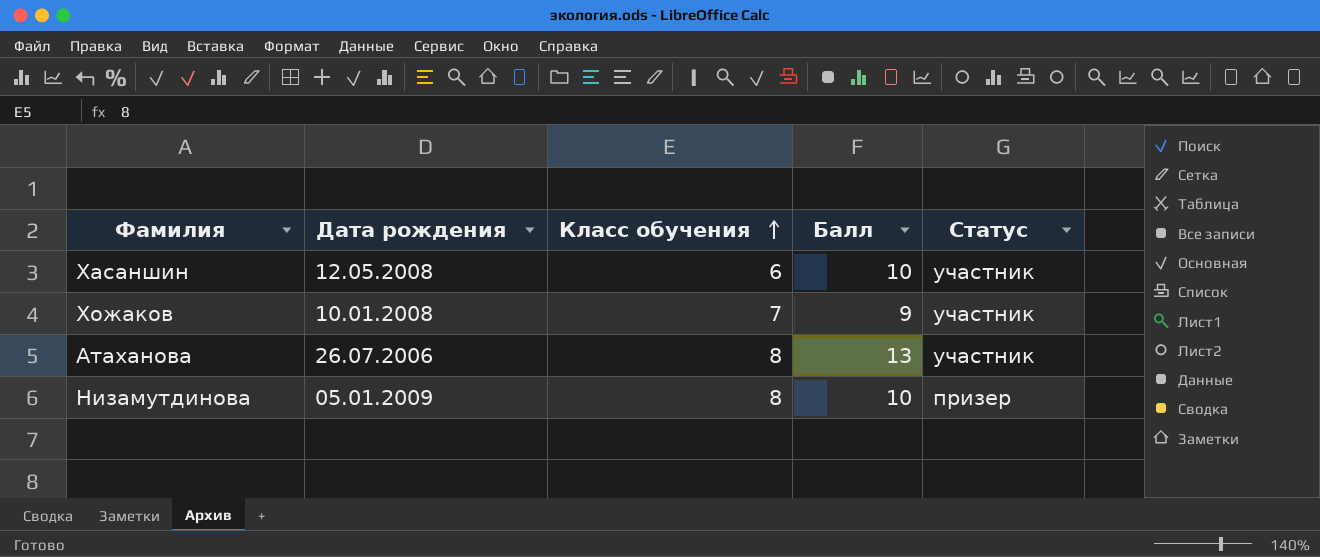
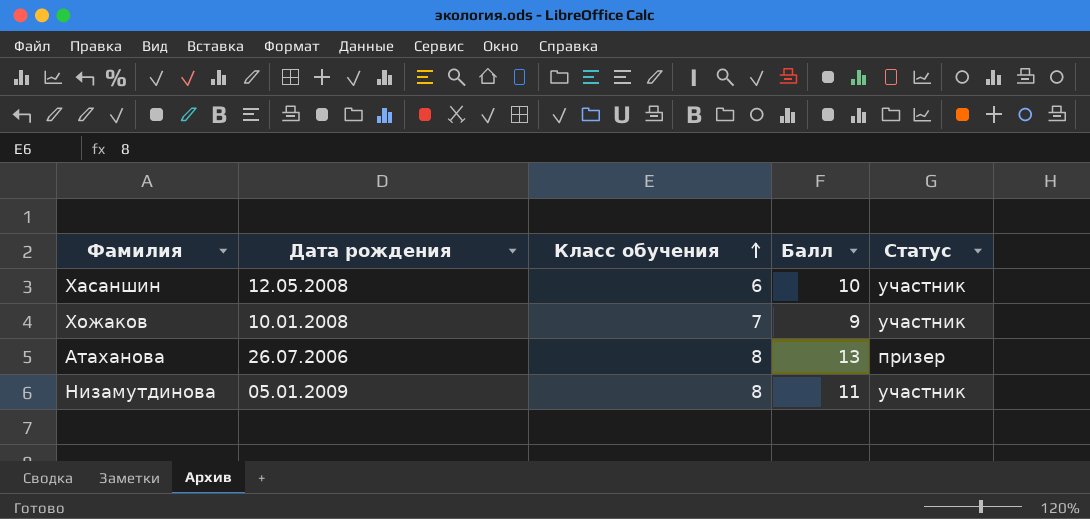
Атаханова | Статус: участник -> призер
Низамутдинова | Балл: 10 -> 11
Низамутдинова | Статус: призер -> участник

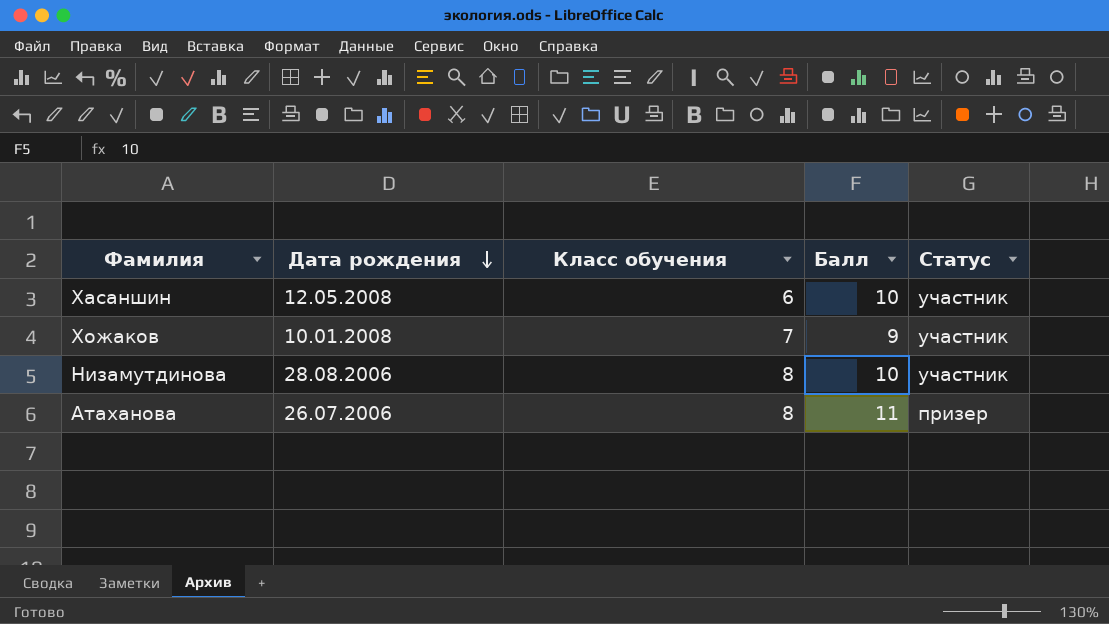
row order: Класс обучения ascending -> Дата рождения descending
Низамутдинова | Дата рождения: 05.01.2009 -> 28.08.2006
Низамутдинова | Балл: 11 -> 10
Атаханова | Балл: 13 -> 11

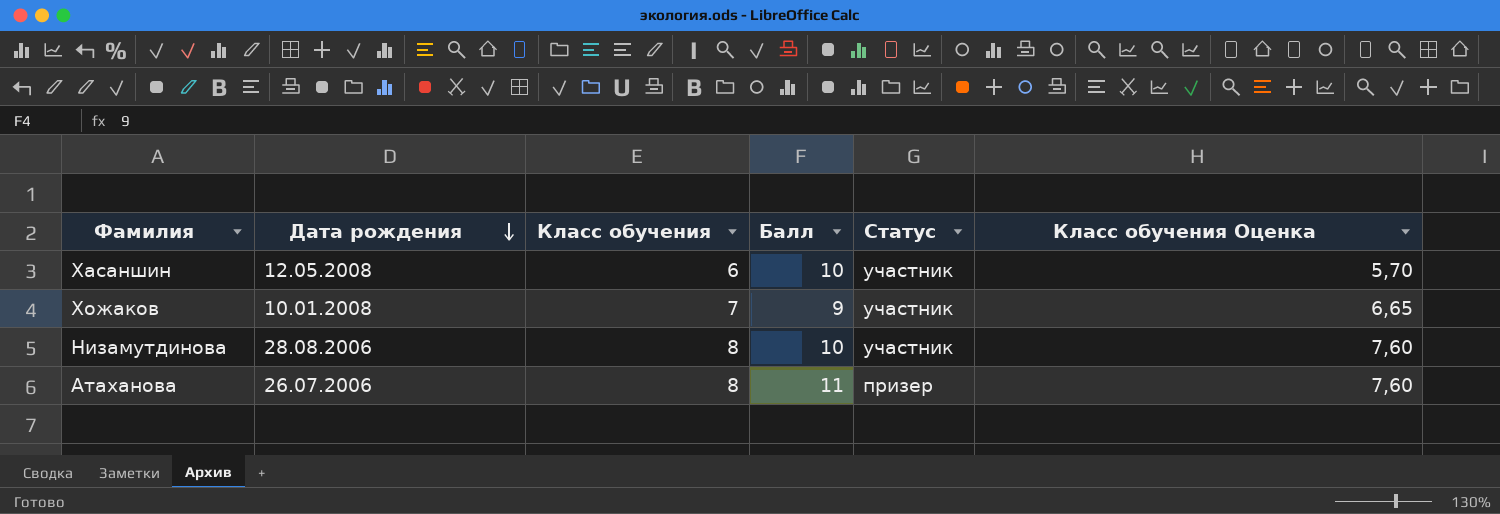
column Класс обучения Оценка | formula: none -> [Класс обучения] * 0,95

